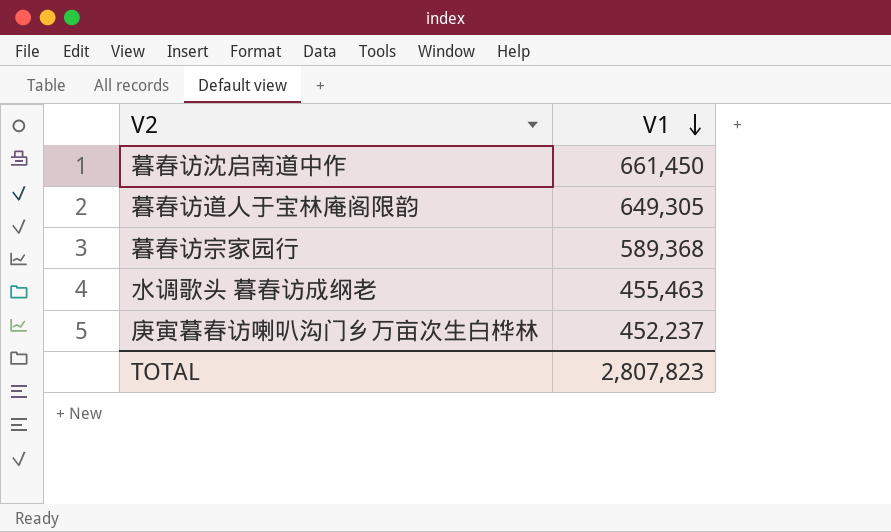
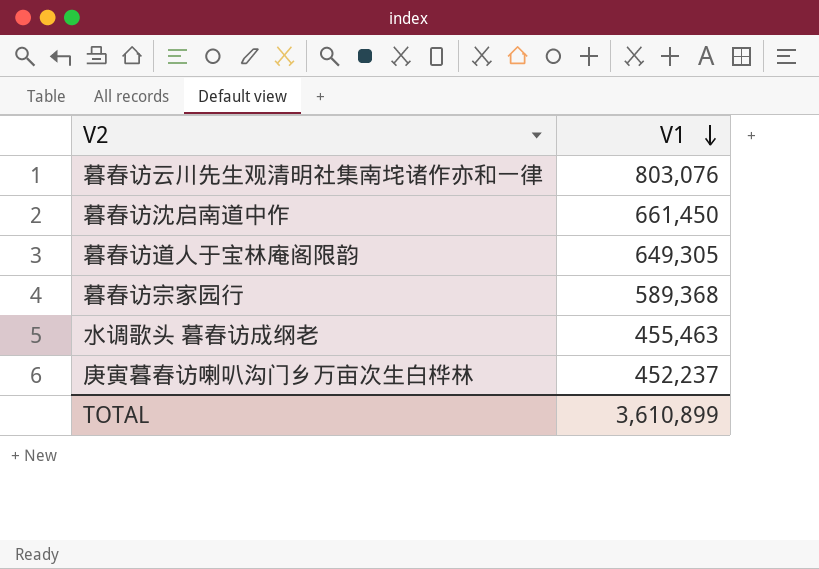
row 暮春访云川先生观清明社集南垞诸作亦和一律: none -> 803,076
TOTAL | V1: 2,807,823 -> 3,610,899

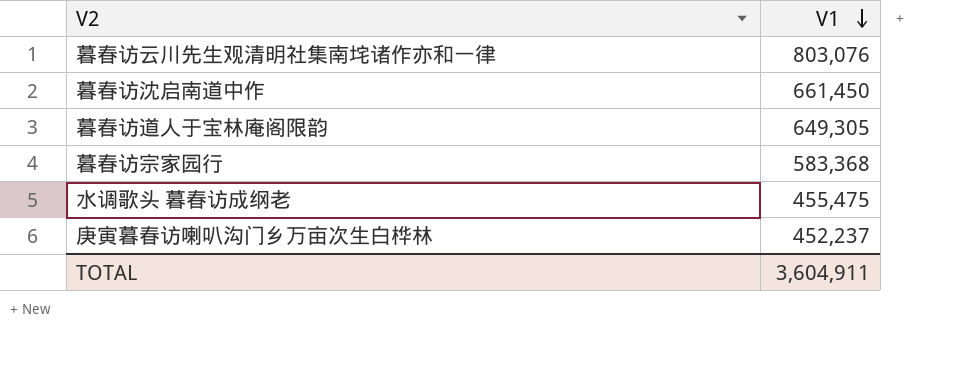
暮春访宗家园行 | V1: 589,368 -> 583,368
水调歌头 暮春访成纲老 | V1: 455,463 -> 455,475
TOTAL | V1: 3,610,899 -> 3,604,911

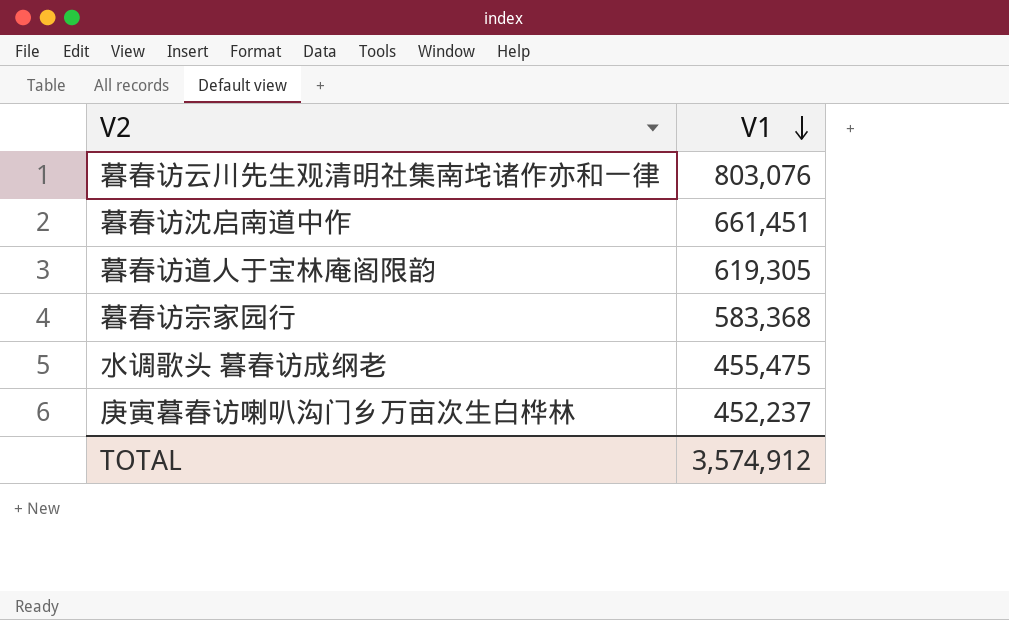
暮春访沈启南道中作 | V1: 661,450 -> 661,451
暮春访道人于宝林庵阁限韵 | V1: 649,305 -> 619,305
TOTAL | V1: 3,604,911 -> 3,574,912

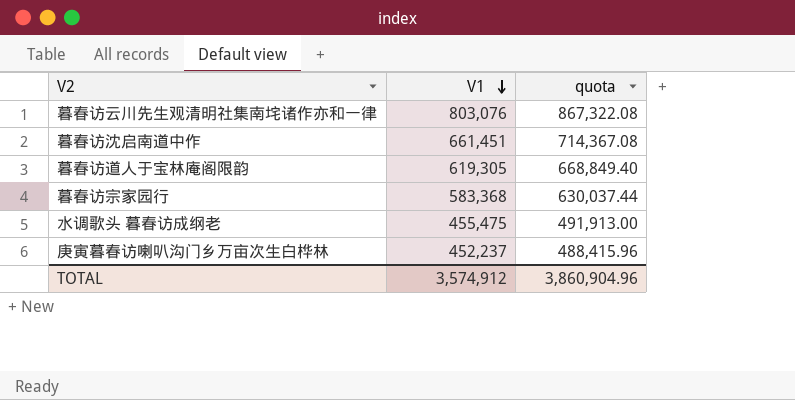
column quota | formula: none -> [V1] * 1.08

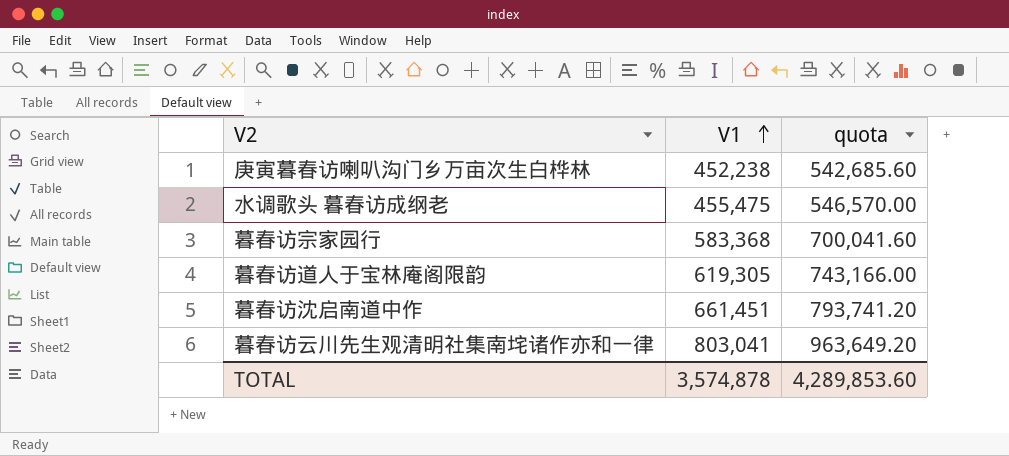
row order: V1 descending -> V1 ascending
column quota | formula: [V1] * 1.08 -> [V1] * 1.2
庚寅暮春访喇叭沟门乡万亩次生白桦林 | V1: 452,237 -> 452,238
暮春访云川先生观清明社集南垞诸作亦和一律 | V1: 803,076 -> 803,041
TOTAL | V1: 3,574,912 -> 3,574,878
TOTAL | quota: 3,860,904.96 -> 4,289,853.60

